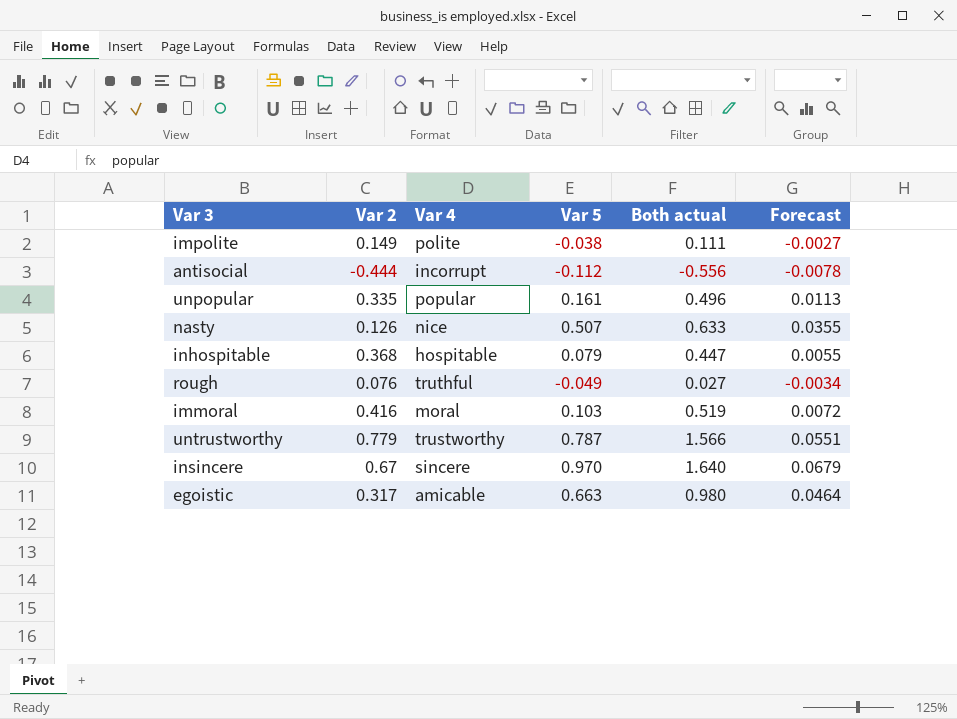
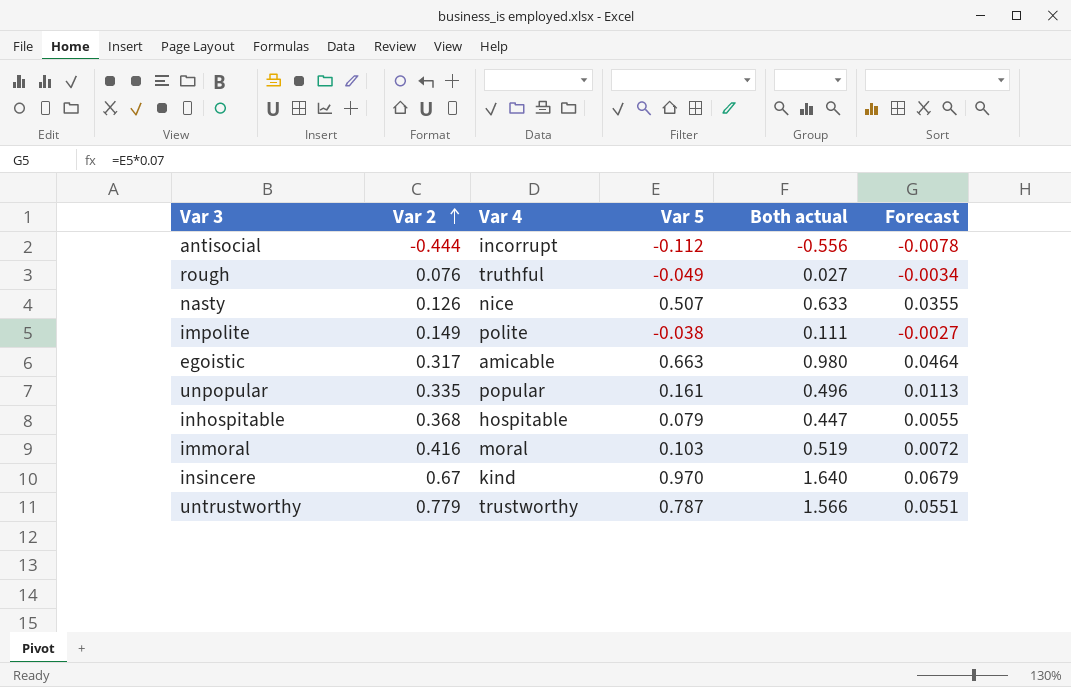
row order: none -> Var 2 ascending
insincere | Var 4: sincere -> kind

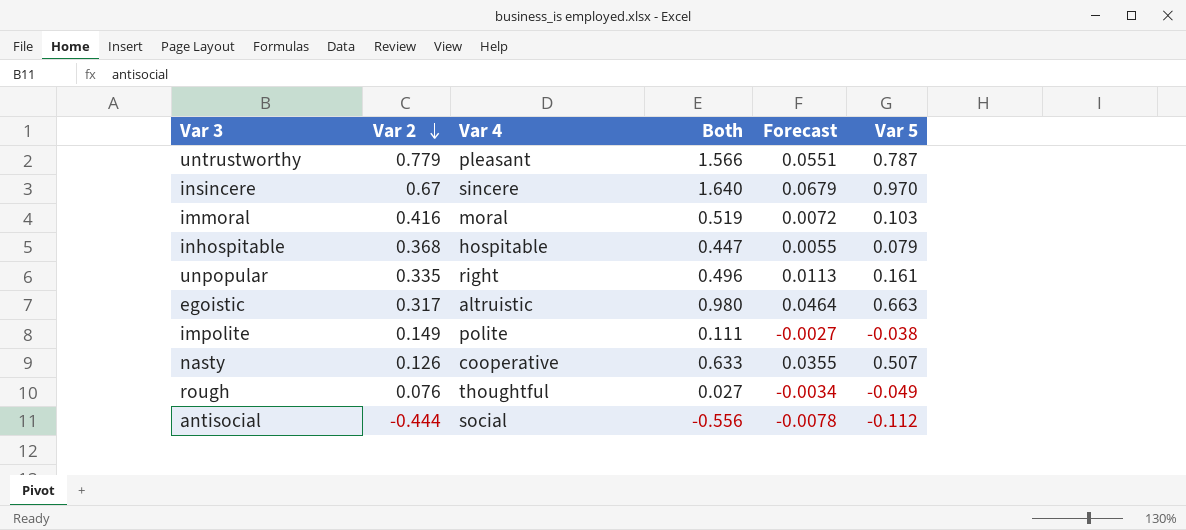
row order: Var 2 ascending -> Var 2 descending
column name: Both actual -> Both
column Var 5 | position: 4 -> 6
untrustworthy | Var 4: trustworthy -> pleasant
insincere | Var 4: kind -> sincere
unpopular | Var 4: popular -> right
egoistic | Var 4: amicable -> altruistic
nasty | Var 4: nice -> cooperative
rough | Var 4: truthful -> thoughtful
antisocial | Var 4: incorrupt -> social

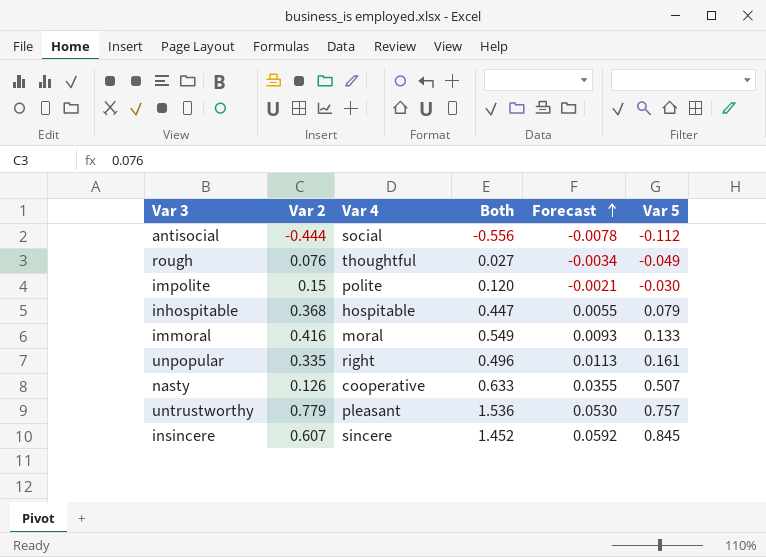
row order: Var 2 descending -> Forecast ascending
row egoistic: 0.317 | altruistic | 0.980 | 0.0464 | 0.663 -> none
impolite | Var 2: 0.149 -> 0.15
impolite | Both: 0.111 -> 0.120
impolite | Forecast: -0.0027 -> -0.0021
impolite | Var 5: -0.038 -> -0.030
immoral | Both: 0.519 -> 0.549
immoral | Forecast: 0.0072 -> 0.0093
immoral | Var 5: 0.103 -> 0.133
untrustworthy | Both: 1.566 -> 1.536
untrustworthy | Forecast: 0.0551 -> 0.0530
untrustworthy | Var 5: 0.787 -> 0.757
insincere | Var 2: 0.67 -> 0.607
insincere | Both: 1.640 -> 1.452
insincere | Forecast: 0.0679 -> 0.0592
insincere | Var 5: 0.970 -> 0.845

